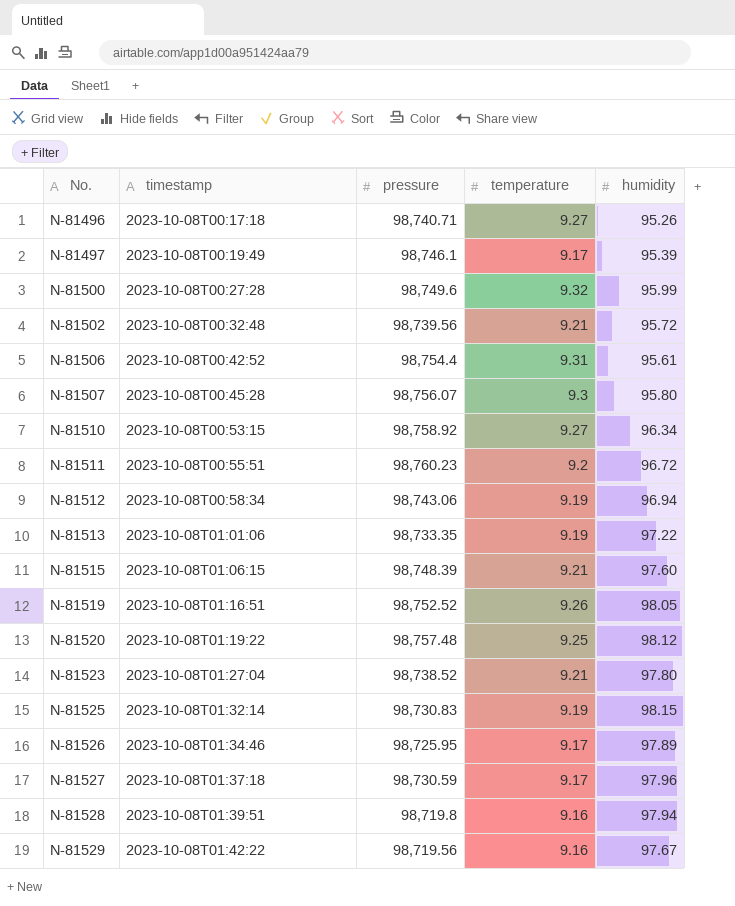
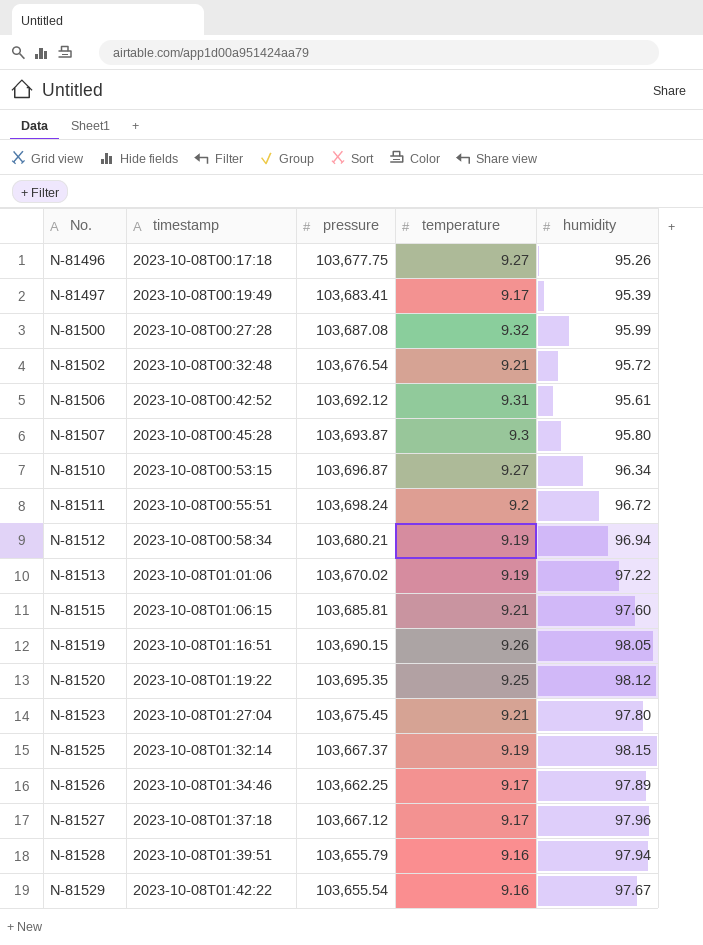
N-81496 | pressure: 98,740.71 -> 103,677.75
N-81497 | pressure: 98,746.1 -> 103,683.41
N-81500 | pressure: 98,749.6 -> 103,687.08
N-81502 | pressure: 98,739.56 -> 103,676.54
N-81506 | pressure: 98,754.4 -> 103,692.12
N-81507 | pressure: 98,756.07 -> 103,693.87
N-81510 | pressure: 98,758.92 -> 103,696.87
N-81511 | pressure: 98,760.23 -> 103,698.24
N-81512 | pressure: 98,743.06 -> 103,680.21
N-81513 | pressure: 98,733.35 -> 103,670.02
N-81515 | pressure: 98,748.39 -> 103,685.81
N-81519 | pressure: 98,752.52 -> 103,690.15
N-81520 | pressure: 98,757.48 -> 103,695.35
N-81523 | pressure: 98,738.52 -> 103,675.45
N-81525 | pressure: 98,730.83 -> 103,667.37
N-81526 | pressure: 98,725.95 -> 103,662.25
N-81527 | pressure: 98,730.59 -> 103,667.12
N-81528 | pressure: 98,719.8 -> 103,655.79
N-81529 | pressure: 98,719.56 -> 103,655.54

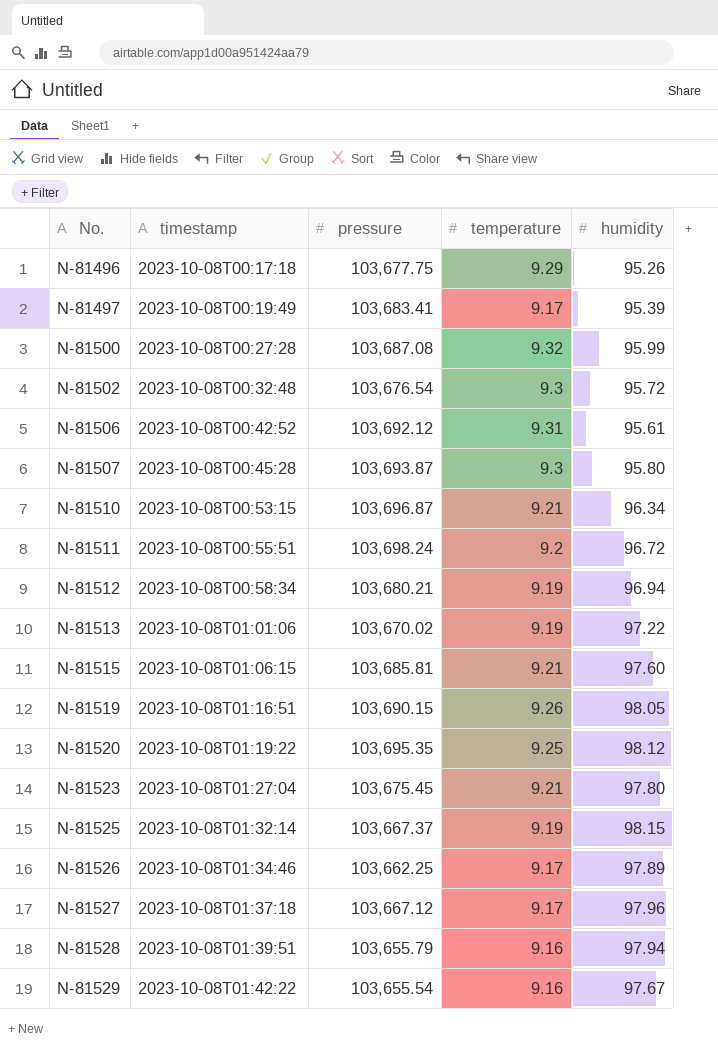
N-81496 | temperature: 9.27 -> 9.29
N-81502 | temperature: 9.21 -> 9.3
N-81510 | temperature: 9.27 -> 9.21

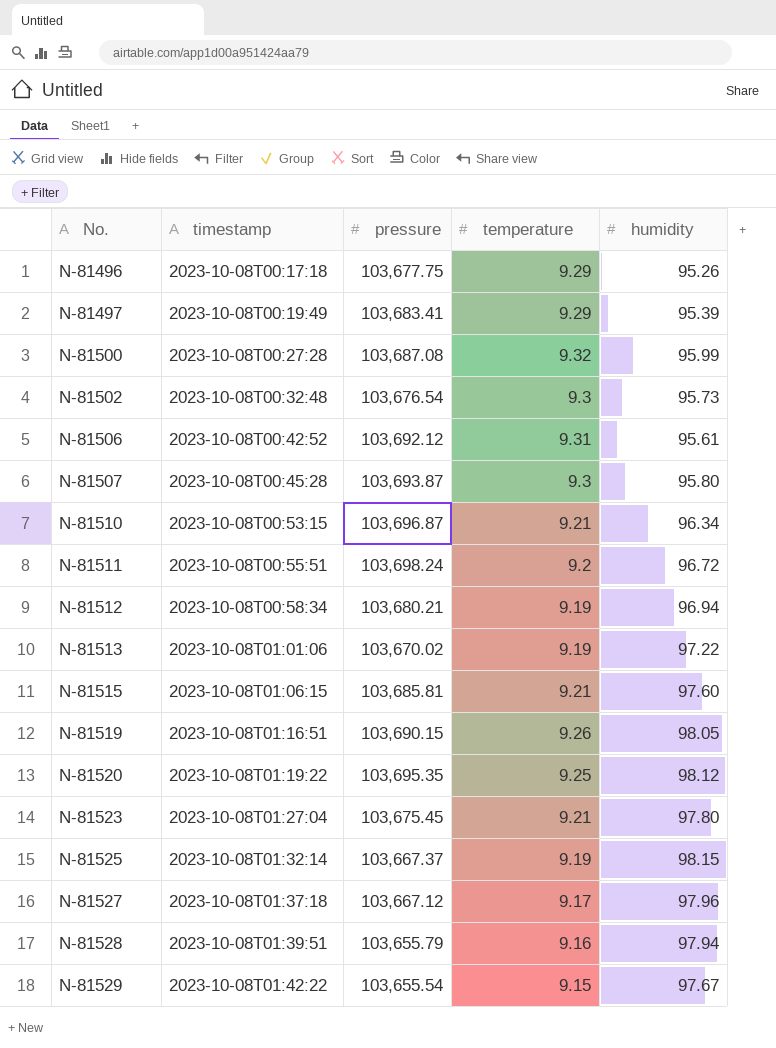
row N-81526: 2023-10-08T01:34:46 | 103,662.25 | 9.17 | 97.89 -> none
N-81497 | temperature: 9.17 -> 9.29
N-81502 | humidity: 95.72 -> 95.73
N-81529 | temperature: 9.16 -> 9.15

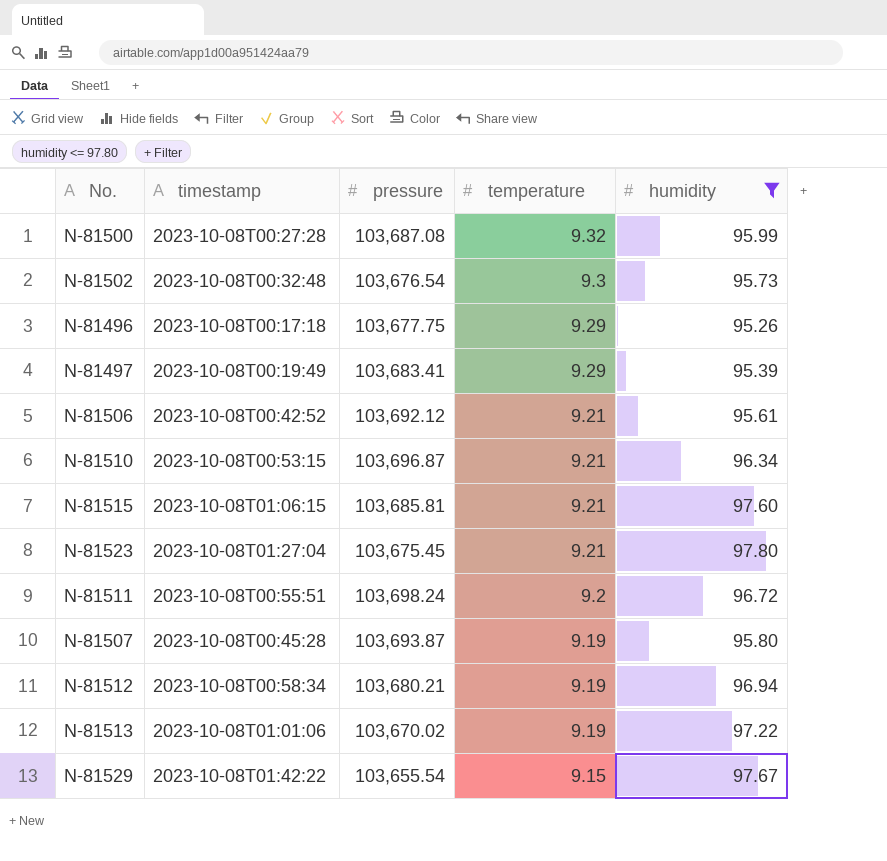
filter: none -> humidity <= 97.80
row order: No. ascending -> temperature descending
N-81506 | temperature: 9.31 -> 9.21
N-81507 | temperature: 9.3 -> 9.19

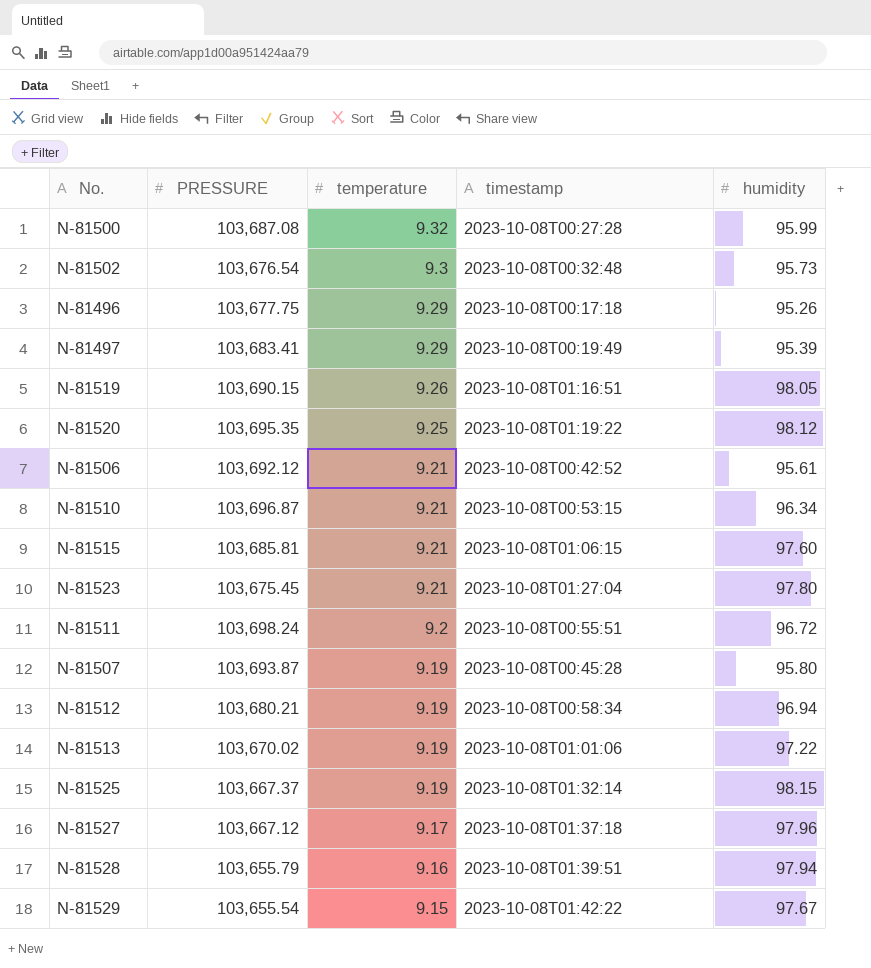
filter: humidity <= 97.80 -> none
column name: pressure -> PRESSURE
column timestamp | position: 2 -> 4

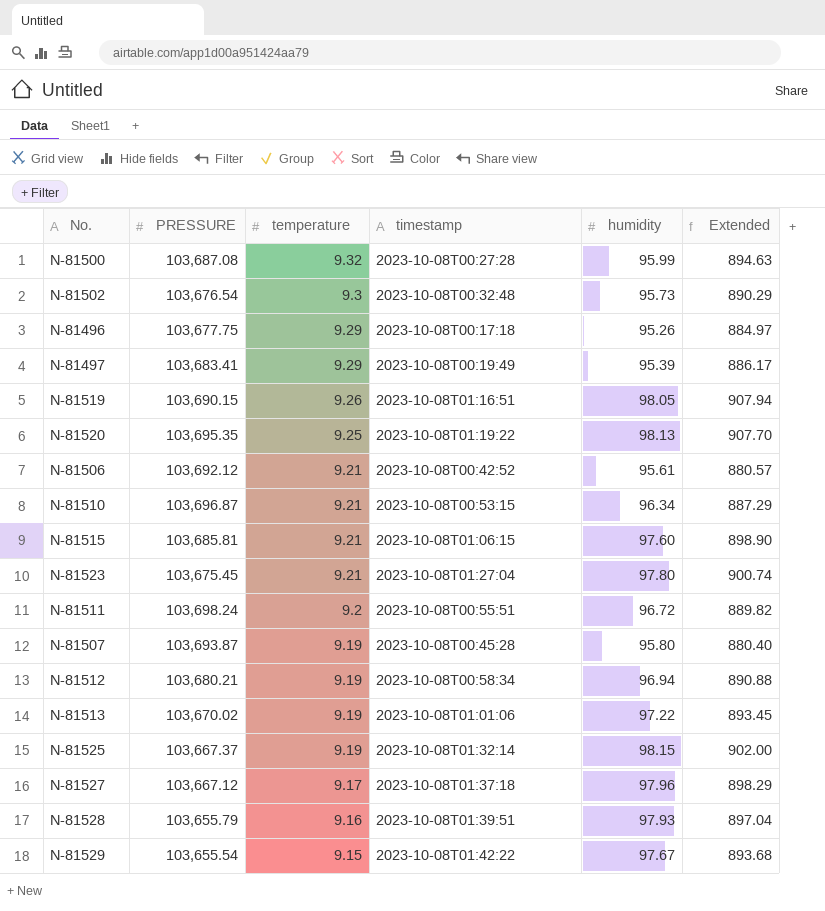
column Extended | formula: none -> [temperature] * [humidity]
N-81520 | humidity: 98.12 -> 98.13
N-81528 | humidity: 97.94 -> 97.93

